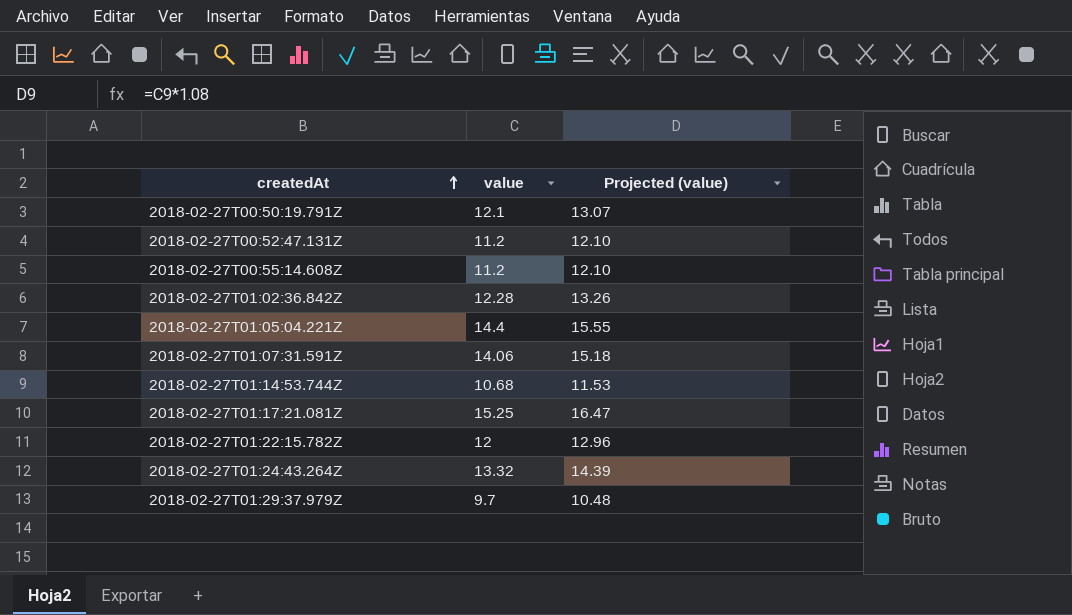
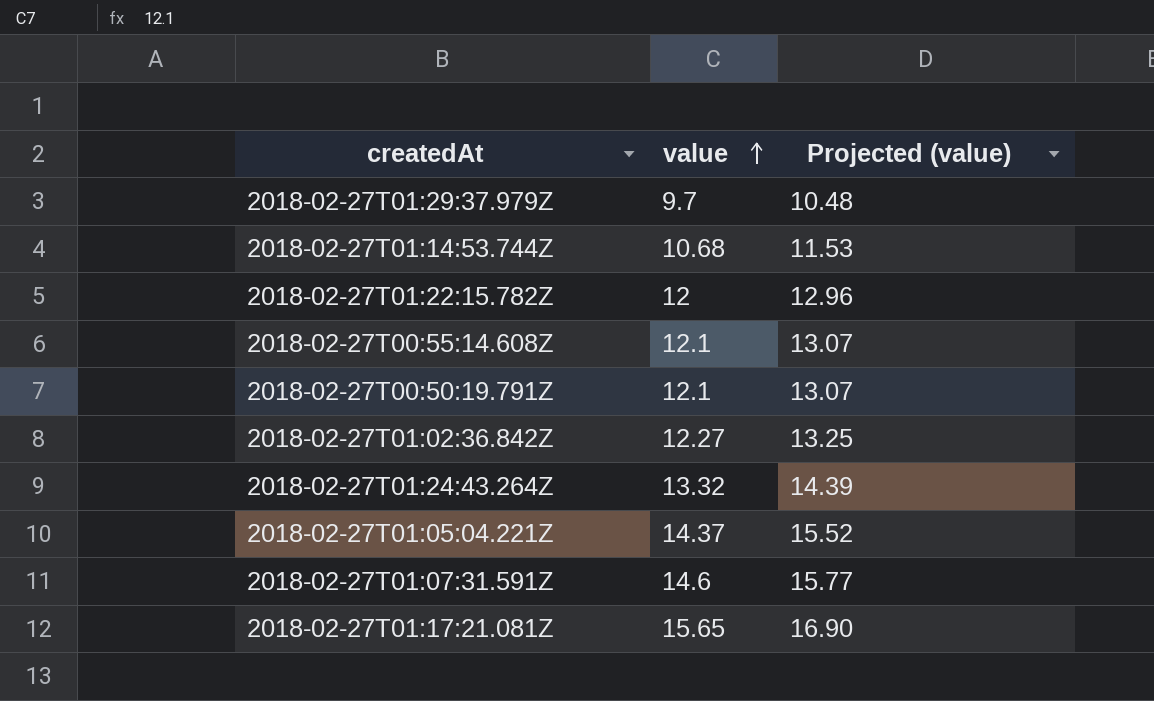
row order: createdAt ascending -> value ascending
row 2018-02-27T00:52:47.131Z: 11.2 | 12.10 -> none
2018-02-27T00:55:14.608Z | value: 11.2 -> 12.1
2018-02-27T00:55:14.608Z | Projected (value): 12.10 -> 13.07
2018-02-27T01:02:36.842Z | value: 12.28 -> 12.27
2018-02-27T01:02:36.842Z | Projected (value): 13.26 -> 13.25
2018-02-27T01:05:04.221Z | value: 14.4 -> 14.37
2018-02-27T01:05:04.221Z | Projected (value): 15.55 -> 15.52
2018-02-27T01:07:31.591Z | value: 14.06 -> 14.6
2018-02-27T01:07:31.591Z | Projected (value): 15.18 -> 15.77
2018-02-27T01:17:21.081Z | value: 15.25 -> 15.65
2018-02-27T01:17:21.081Z | Projected (value): 16.47 -> 16.90

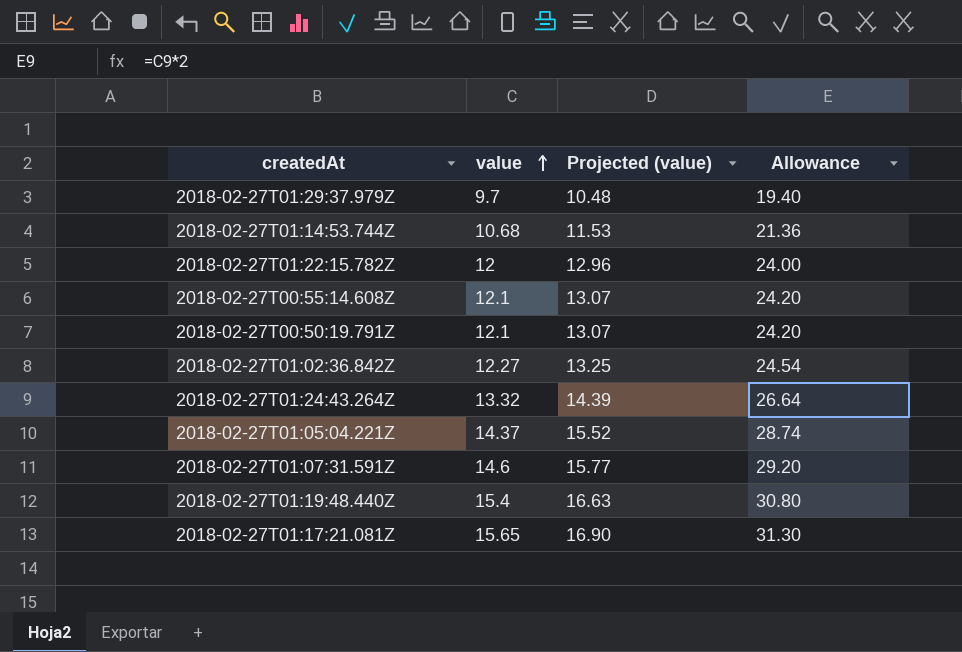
column Allowance | formula: none -> [value] * 2
row 2018-02-27T01:19:48.440Z: none -> 15.4 | 16.63 | 30.80

